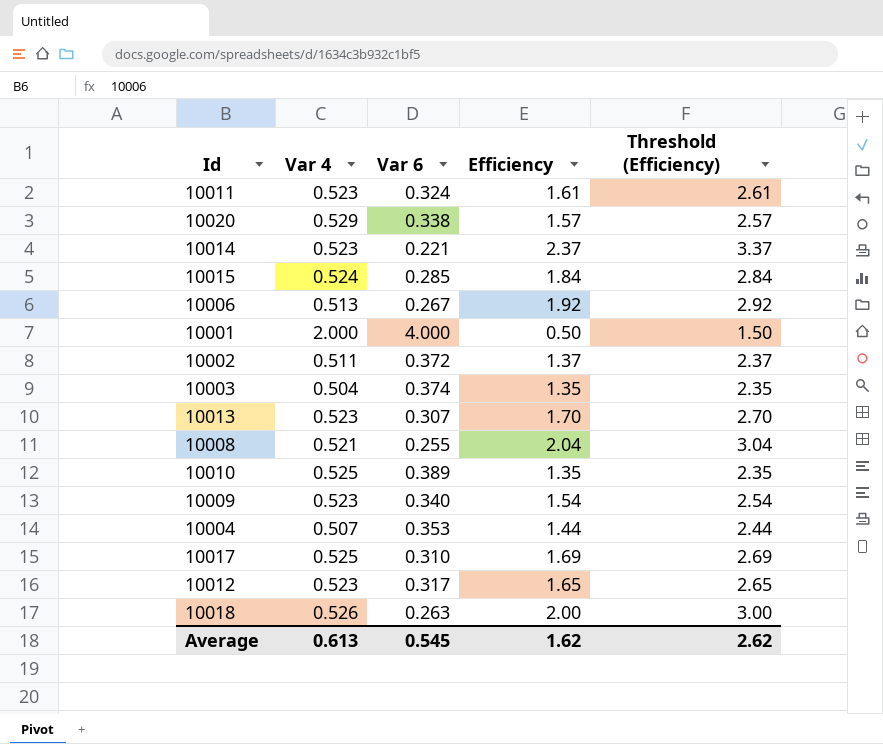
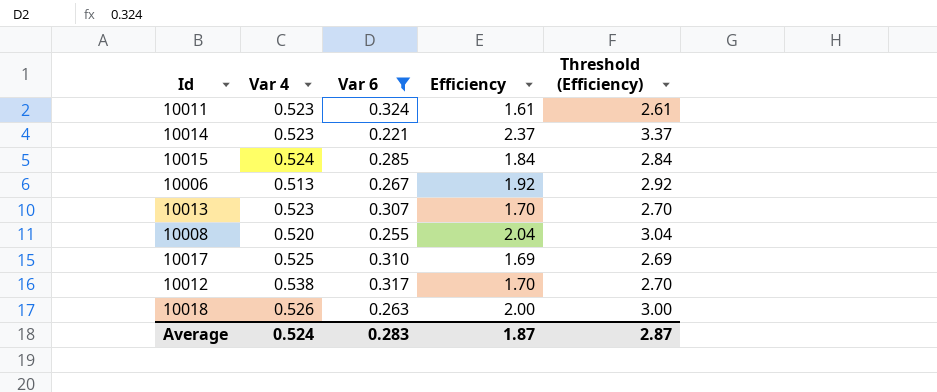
filter: none -> Var 6 <= 0.324
10008 | Var 4: 0.521 -> 0.520
10012 | Var 4: 0.523 -> 0.538
10012 | Efficiency: 1.65 -> 1.70
10012 | Threshold (Efficiency): 2.65 -> 2.70
Average | Var 4: 0.613 -> 0.524
Average | Var 6: 0.545 -> 0.283
Average | Efficiency: 1.62 -> 1.87
Average | Threshold (Efficiency): 2.62 -> 2.87

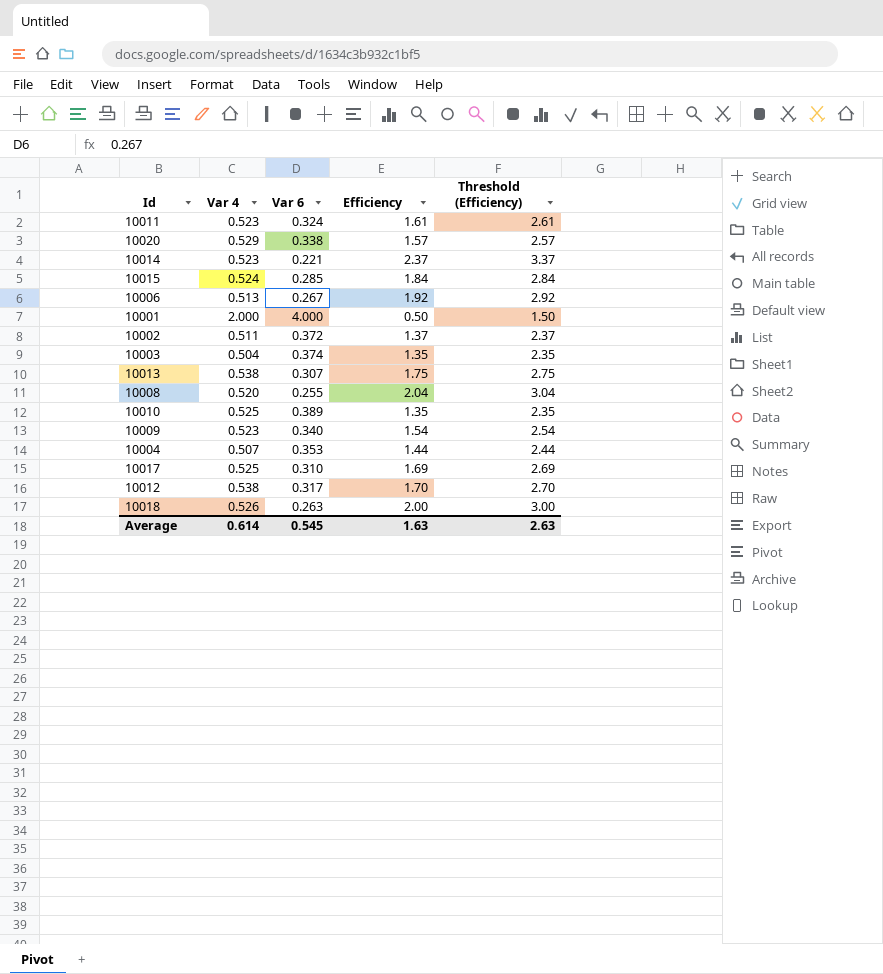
filter: Var 6 <= 0.324 -> none
10013 | Var 4: 0.523 -> 0.538
10013 | Efficiency: 1.70 -> 1.75
10013 | Threshold (Efficiency): 2.70 -> 2.75
Average | Var 4: 0.524 -> 0.614
Average | Var 6: 0.283 -> 0.545
Average | Efficiency: 1.87 -> 1.63
Average | Threshold (Efficiency): 2.87 -> 2.63

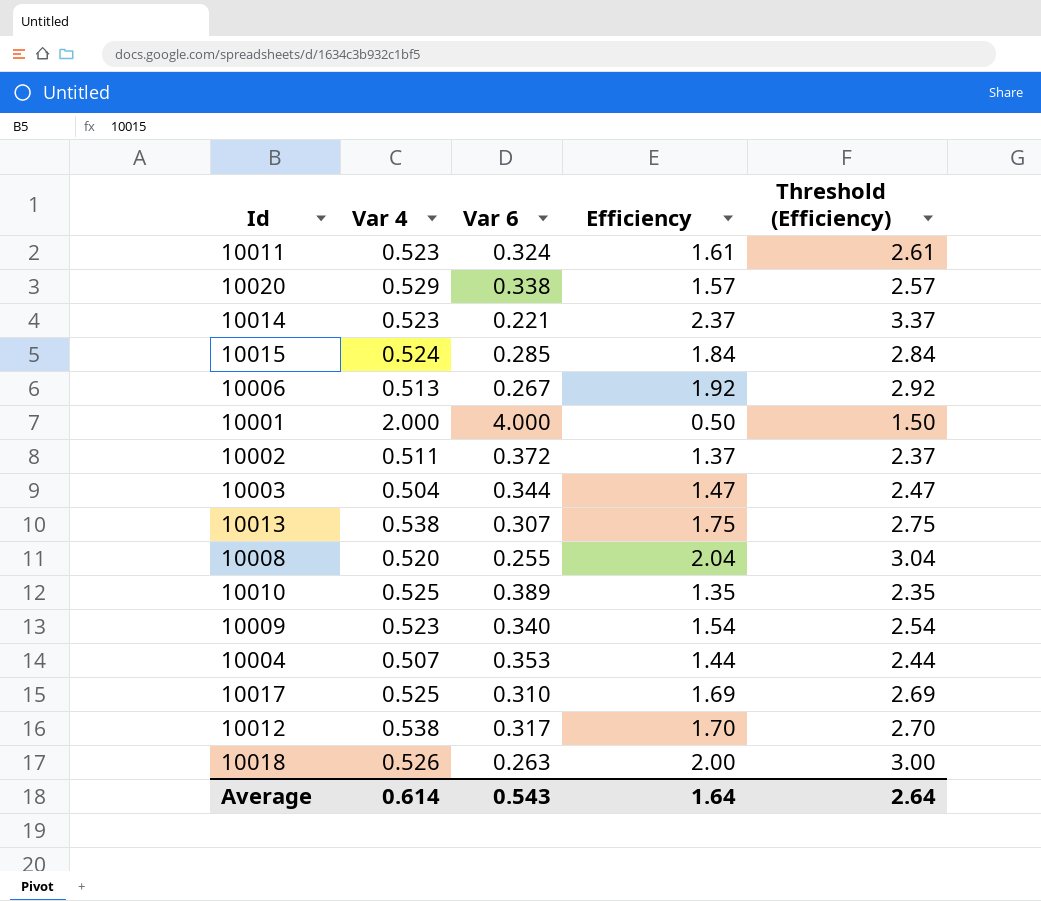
10003 | Var 6: 0.374 -> 0.344
10003 | Efficiency: 1.35 -> 1.47
10003 | Threshold (Efficiency): 2.35 -> 2.47
Average | Var 6: 0.545 -> 0.543
Average | Efficiency: 1.63 -> 1.64
Average | Threshold (Efficiency): 2.63 -> 2.64

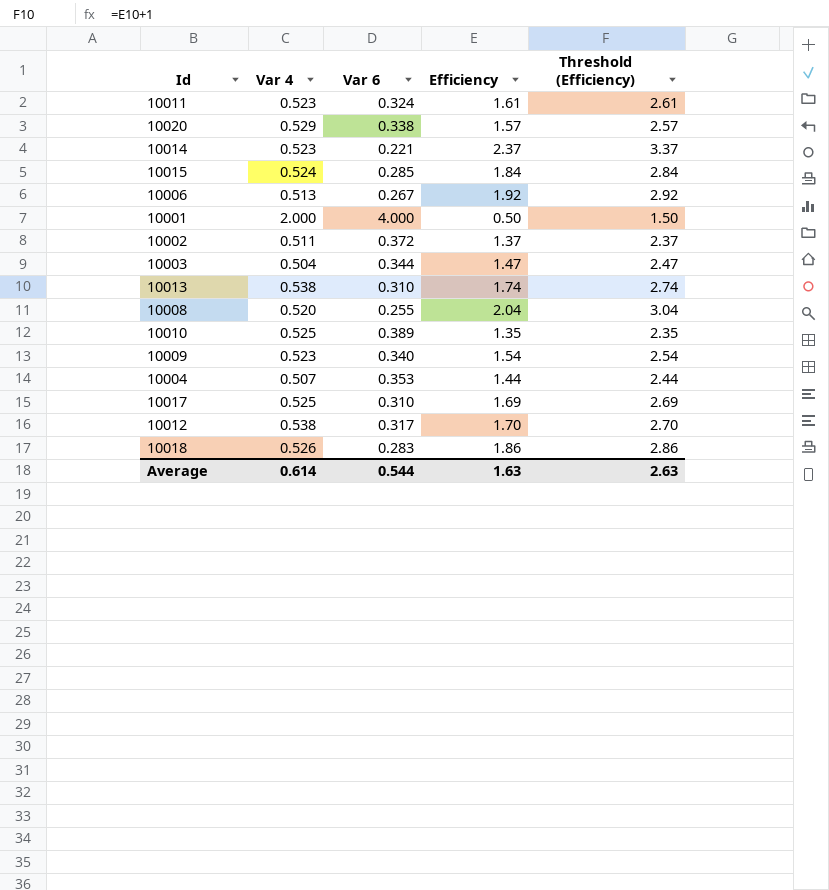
10013 | Var 6: 0.307 -> 0.310
10013 | Efficiency: 1.75 -> 1.74
10013 | Threshold (Efficiency): 2.75 -> 2.74
10018 | Var 6: 0.263 -> 0.283
10018 | Efficiency: 2.00 -> 1.86
10018 | Threshold (Efficiency): 3.00 -> 2.86
Average | Var 6: 0.543 -> 0.544
Average | Efficiency: 1.64 -> 1.63
Average | Threshold (Efficiency): 2.64 -> 2.63

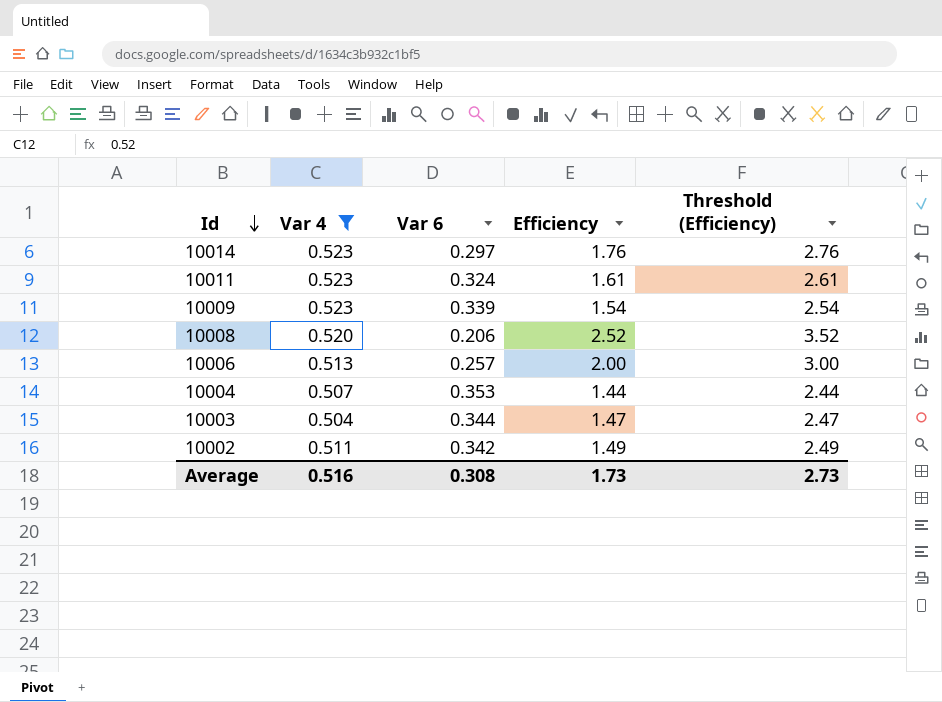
filter: none -> Var 4 <= 0.523
row order: none -> Id descending
10014 | Var 6: 0.221 -> 0.297
10014 | Efficiency: 2.37 -> 1.76
10014 | Threshold (Efficiency): 3.37 -> 2.76
10009 | Var 6: 0.340 -> 0.339
10008 | Var 6: 0.255 -> 0.206
10008 | Efficiency: 2.04 -> 2.52
10008 | Threshold (Efficiency): 3.04 -> 3.52
10006 | Var 6: 0.267 -> 0.257
10006 | Efficiency: 1.92 -> 2.00
10006 | Threshold (Efficiency): 2.92 -> 3.00
10002 | Var 6: 0.372 -> 0.342
10002 | Efficiency: 1.37 -> 1.49
10002 | Threshold (Efficiency): 2.37 -> 2.49
Average | Var 4: 0.614 -> 0.516
Average | Var 6: 0.544 -> 0.308
Average | Efficiency: 1.63 -> 1.73
Average | Threshold (Efficiency): 2.63 -> 2.73

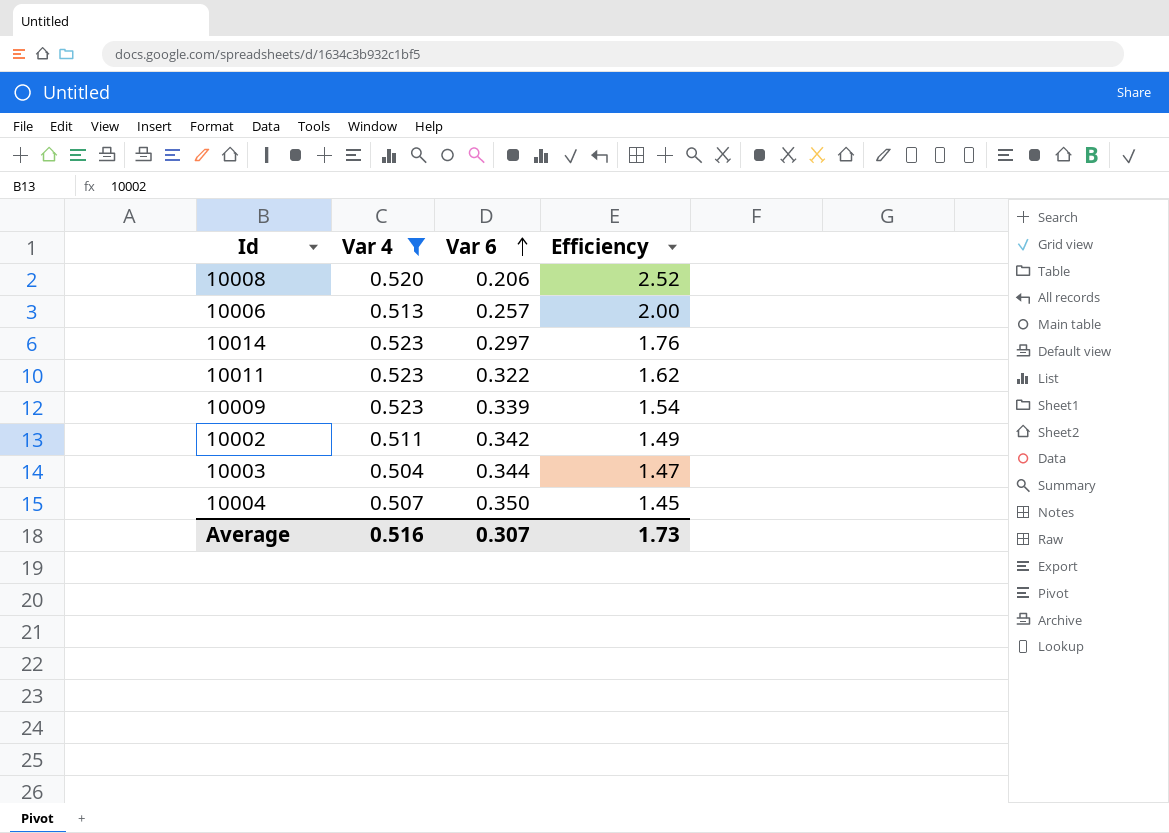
row order: Id descending -> Var 6 ascending
column Threshold (Efficiency) | formula: [Efficiency] + 1 -> none
10011 | Var 6: 0.324 -> 0.322
10011 | Efficiency: 1.61 -> 1.62
10004 | Var 6: 0.353 -> 0.350
10004 | Efficiency: 1.44 -> 1.45
Average | Var 6: 0.308 -> 0.307

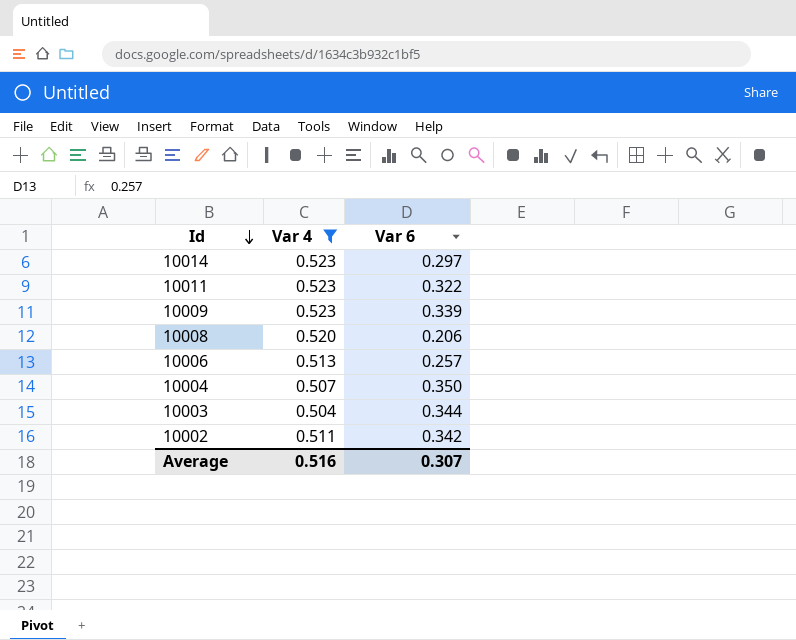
row order: Var 6 ascending -> Id descending
column Efficiency | formula: [Var 4] / [Var 6] -> none

